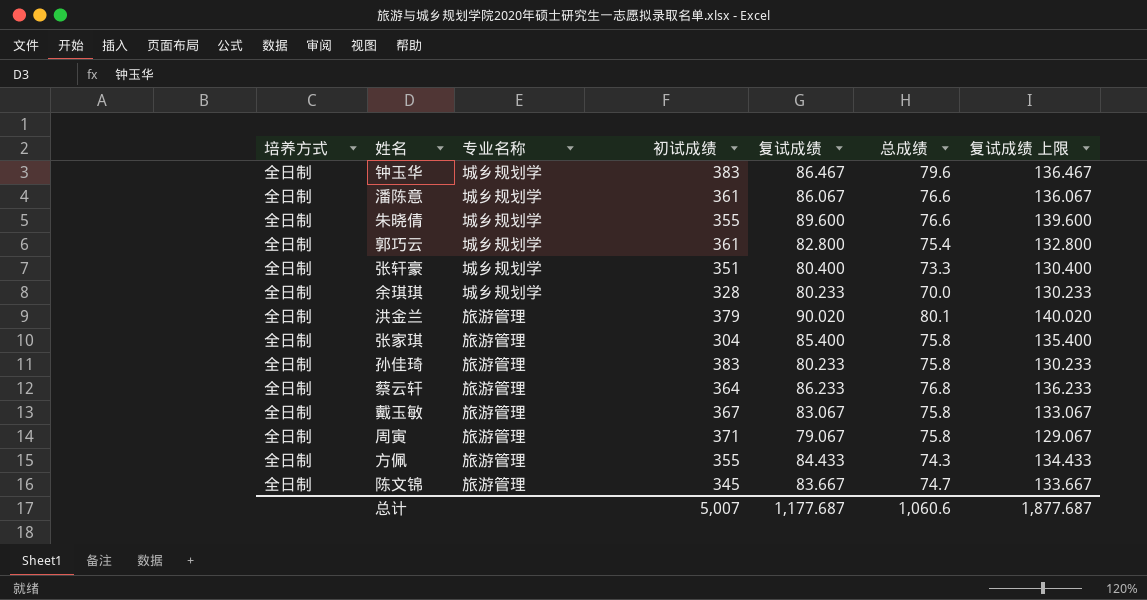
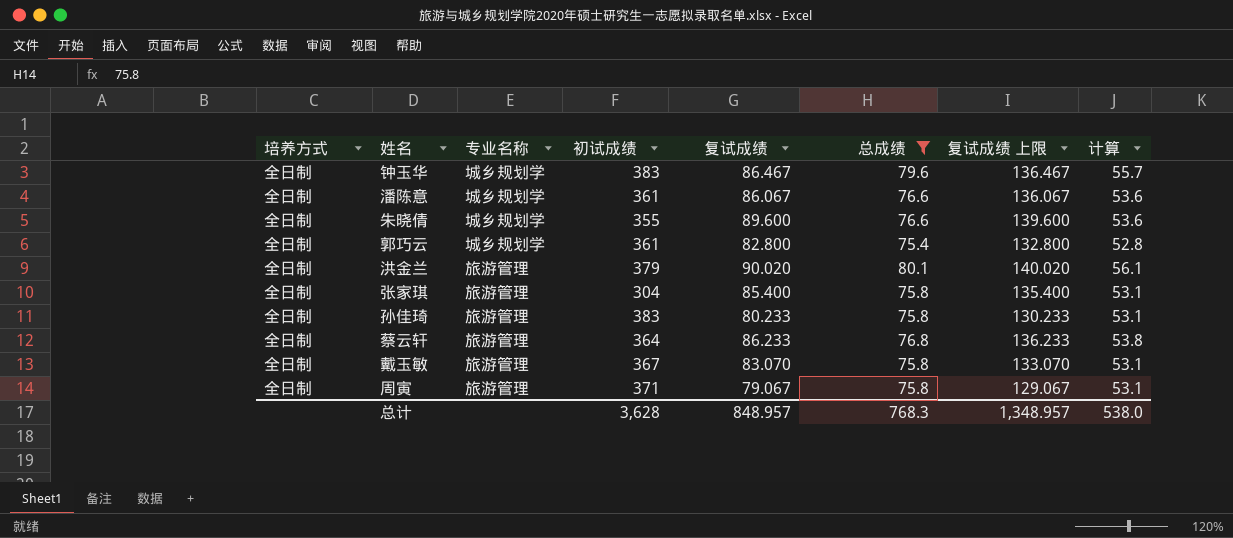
filter: none -> 总成绩 >= 75.4
column 计算 | formula: none -> [总成绩] * 0.7
戴玉敏 | 复试成绩: 83.067 -> 83.070
戴玉敏 | 复试成绩 上限: 133.067 -> 133.070
总计 | 初试成绩: 5,007 -> 3,628
总计 | 复试成绩: 1,177.687 -> 848.957
总计 | 总成绩: 1,060.6 -> 768.3
总计 | 复试成绩 上限: 1,877.687 -> 1,348.957

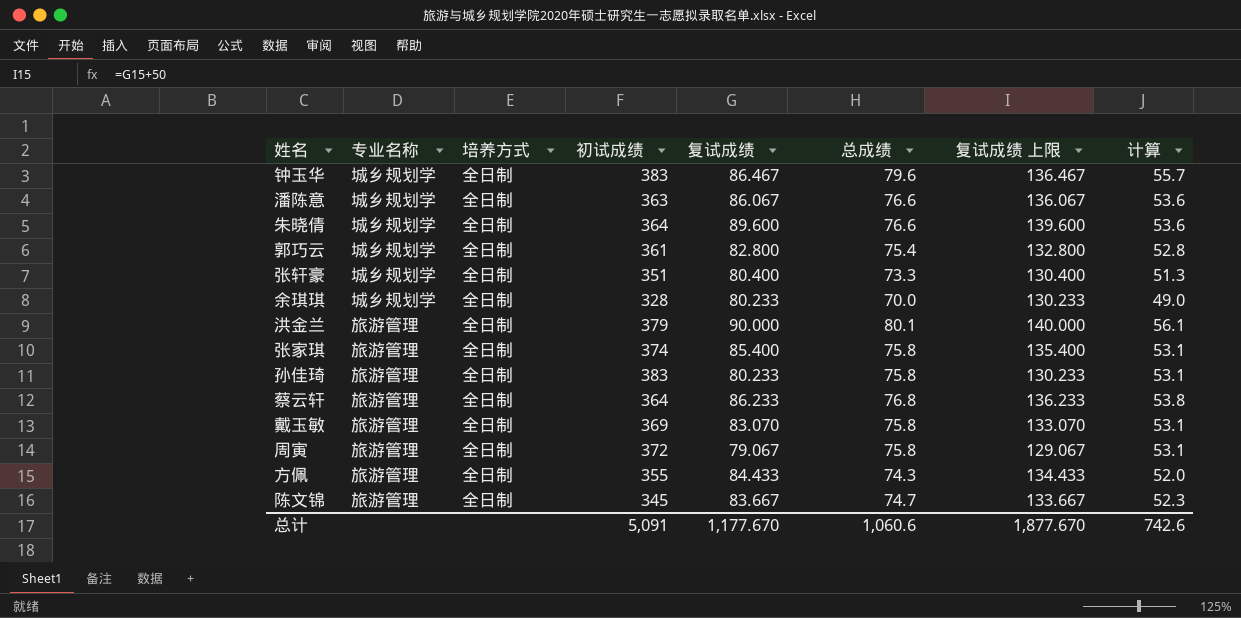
filter: 总成绩 >= 75.4 -> none
column 培养方式 | position: 1 -> 3
潘陈意 | 初试成绩: 361 -> 363
朱晓倩 | 初试成绩: 355 -> 364
洪金兰 | 复试成绩: 90.020 -> 90.000
洪金兰 | 复试成绩 上限: 140.020 -> 140.000
张家琪 | 初试成绩: 304 -> 374
戴玉敏 | 初试成绩: 367 -> 369
周寅 | 初试成绩: 371 -> 372
总计 | 初试成绩: 3,628 -> 5,091
总计 | 复试成绩: 848.957 -> 1,177.670
总计 | 总成绩: 768.3 -> 1,060.6
总计 | 复试成绩 上限: 1,348.957 -> 1,877.670
总计 | 计算: 538.0 -> 742.6

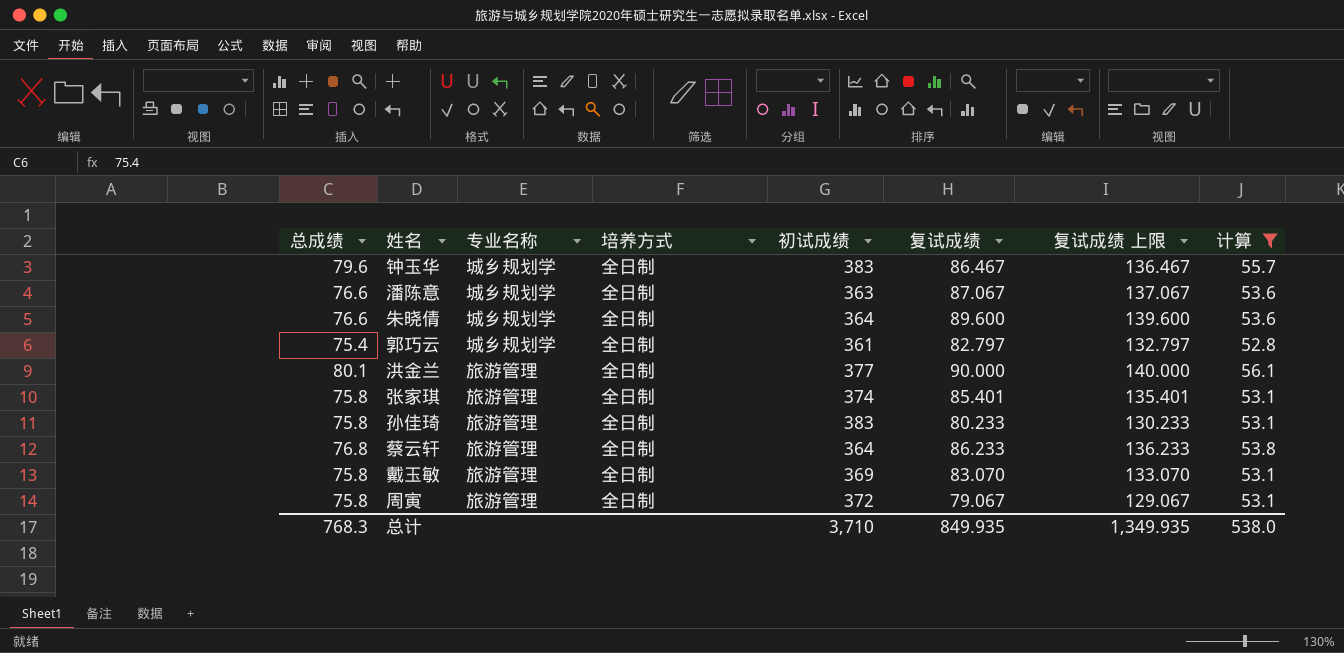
filter: none -> 计算 >= 52.8
column 总成绩 | position: 6 -> 1
潘陈意 | 复试成绩: 86.067 -> 87.067
潘陈意 | 复试成绩 上限: 136.067 -> 137.067
郭巧云 | 复试成绩: 82.800 -> 82.797
郭巧云 | 复试成绩 上限: 132.800 -> 132.797
洪金兰 | 初试成绩: 379 -> 377
张家琪 | 复试成绩: 85.400 -> 85.401
张家琪 | 复试成绩 上限: 135.400 -> 135.401
总计 | 总成绩: 1,060.6 -> 768.3
总计 | 初试成绩: 5,091 -> 3,710
总计 | 复试成绩: 1,177.670 -> 849.935
总计 | 复试成绩 上限: 1,877.670 -> 1,349.935
总计 | 计算: 742.6 -> 538.0

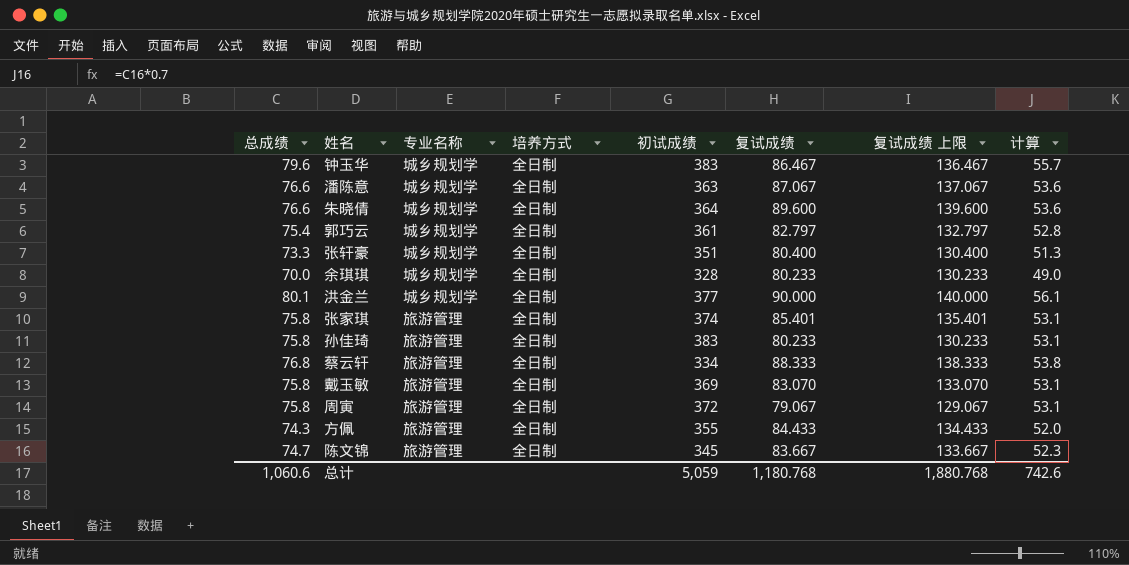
filter: 计算 >= 52.8 -> none
洪金兰 | 专业名称: 旅游管理 -> 城乡规划学
蔡云轩 | 初试成绩: 364 -> 334
蔡云轩 | 复试成绩: 86.233 -> 88.333
蔡云轩 | 复试成绩 上限: 136.233 -> 138.333
总计 | 总成绩: 768.3 -> 1,060.6
总计 | 初试成绩: 3,710 -> 5,059
总计 | 复试成绩: 849.935 -> 1,180.768
总计 | 复试成绩 上限: 1,349.935 -> 1,880.768
总计 | 计算: 538.0 -> 742.6

